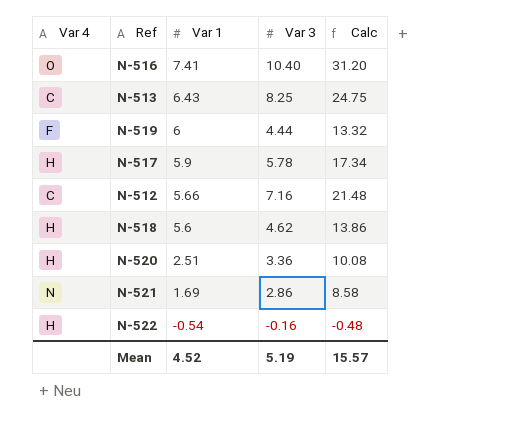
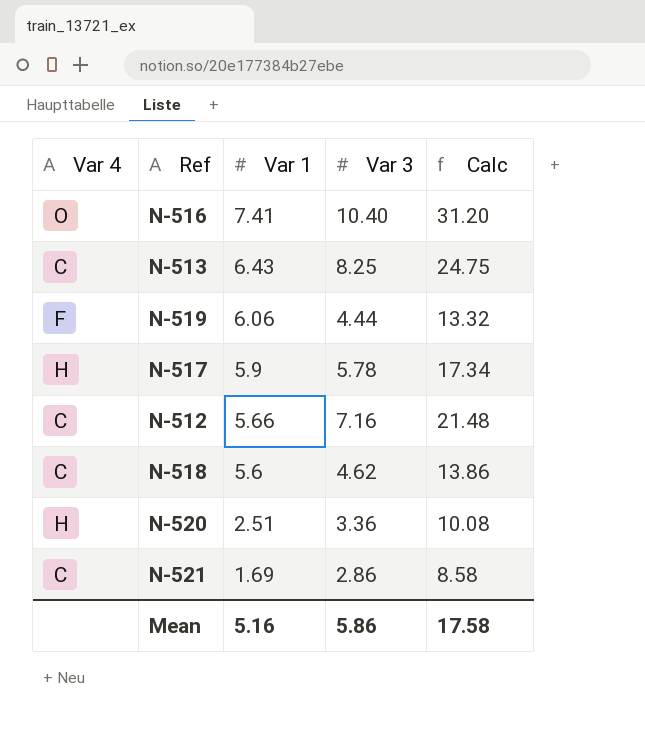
row N-522: H | -0.54 | -0.16 | -0.48 -> none
N-519 | Var 1: 6 -> 6.06
N-518 | Var 4: H -> C
N-521 | Var 4: N -> C
Mean | Var 1: 4.52 -> 5.16
Mean | Var 3: 5.19 -> 5.86
Mean | Calc: 15.57 -> 17.58

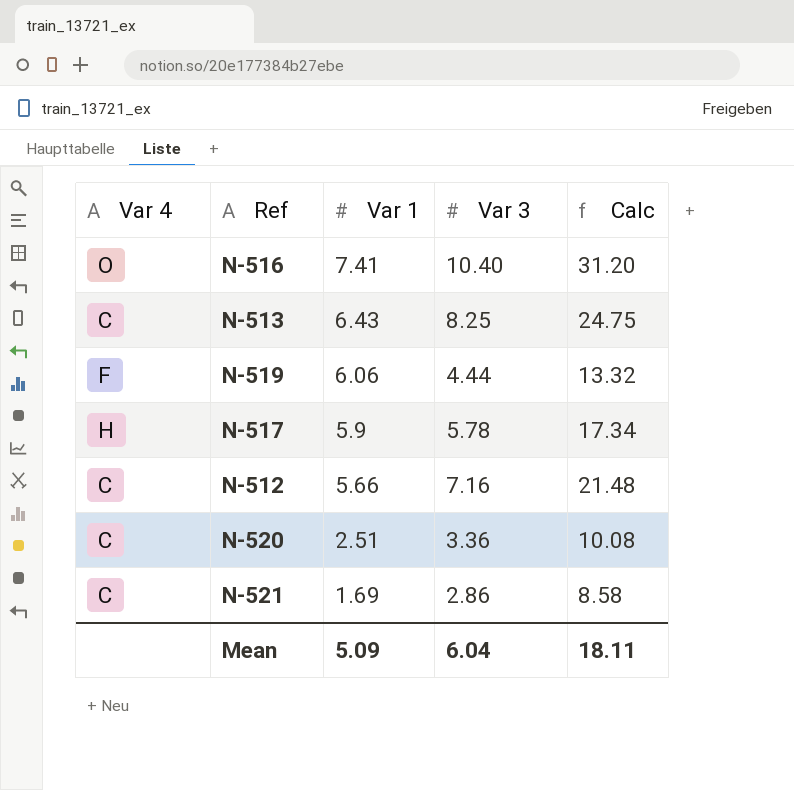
row N-518: C | 5.6 | 4.62 | 13.86 -> none
N-520 | Var 4: H -> C
Mean | Var 1: 5.16 -> 5.09
Mean | Var 3: 5.86 -> 6.04
Mean | Calc: 17.58 -> 18.11

